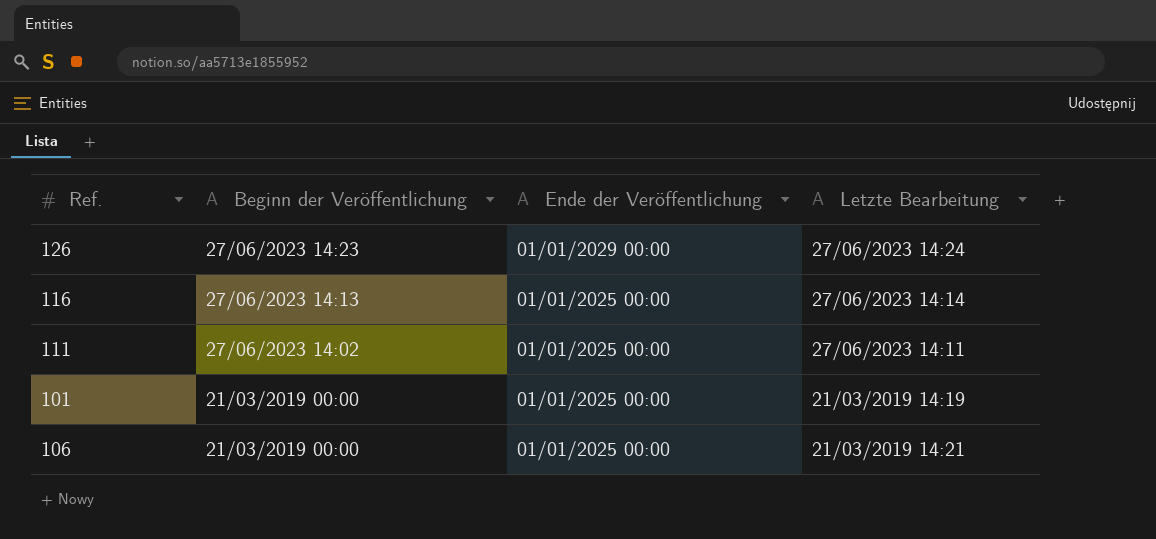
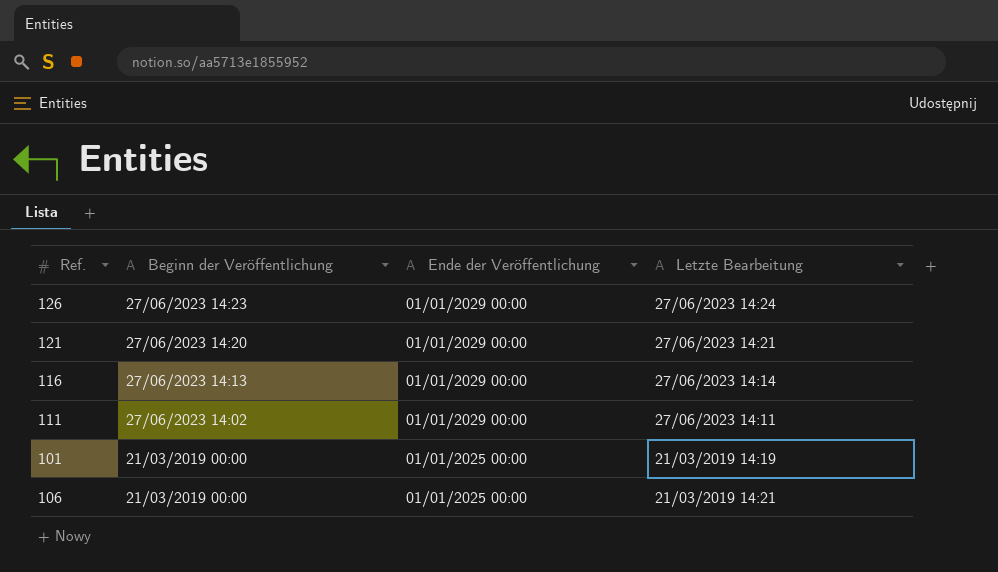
row 121: none -> 27/06/2023 14:20 | 01/01/2029 00:00 | 27/06/2023 14:21
116 | Ende der Veröffentlichung: 01/01/2025 00:00 -> 01/01/2029 00:00
111 | Ende der Veröffentlichung: 01/01/2025 00:00 -> 01/01/2029 00:00

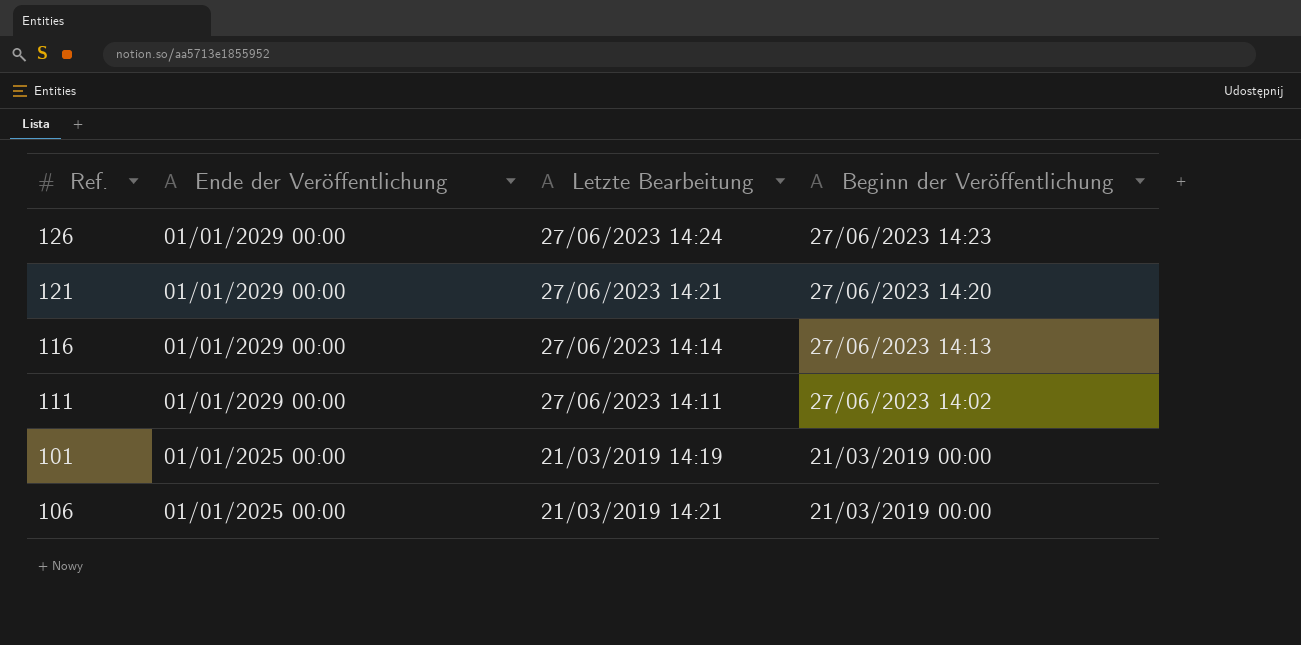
column Beginn der Veröffentlichung | position: 2 -> 4

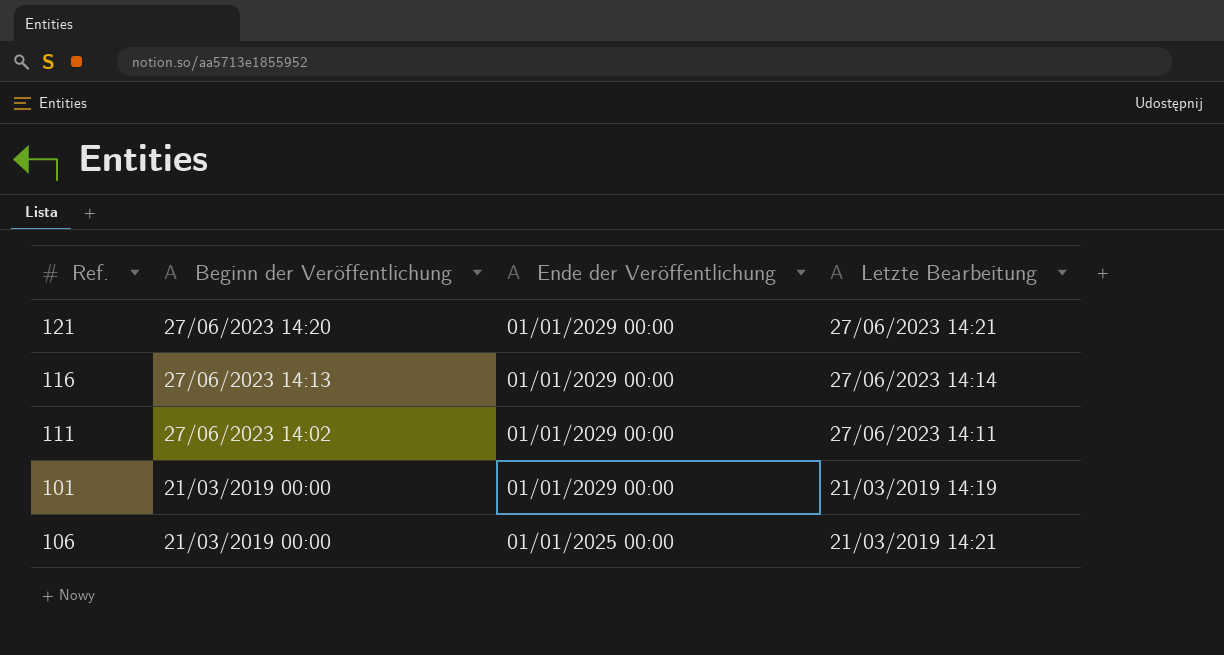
column Beginn der Veröffentlichung | position: 4 -> 2
row 126: 01/01/2029 00:00 | 27/06/2023 14:24 | 27/06/2023 14:23 -> none
101 | Ende der Veröffentlichung: 01/01/2025 00:00 -> 01/01/2029 00:00

